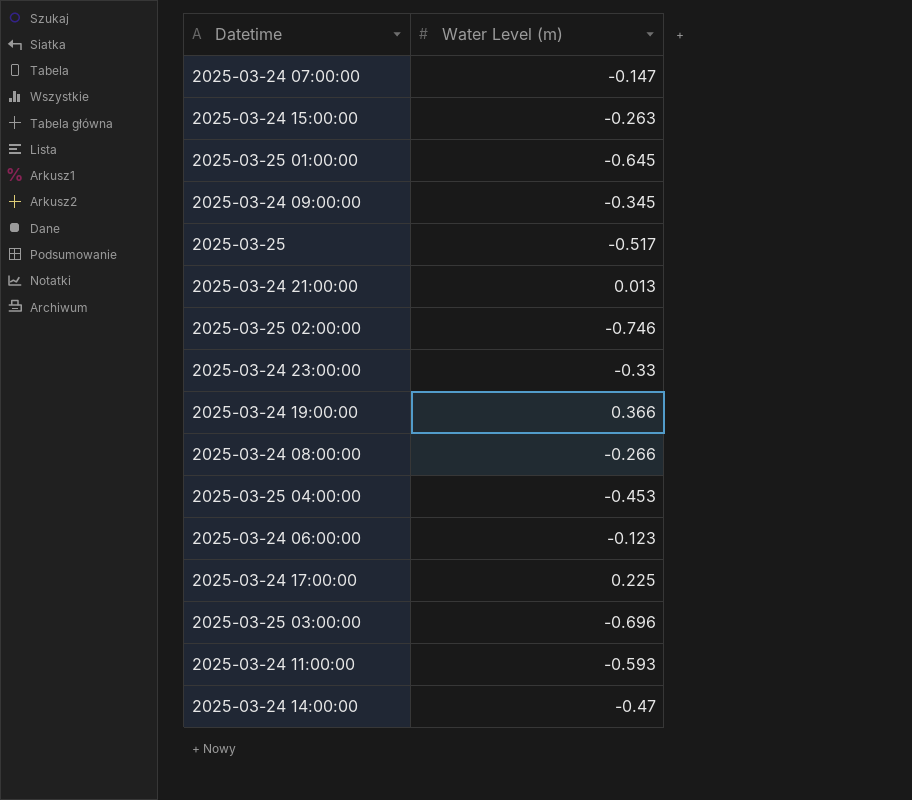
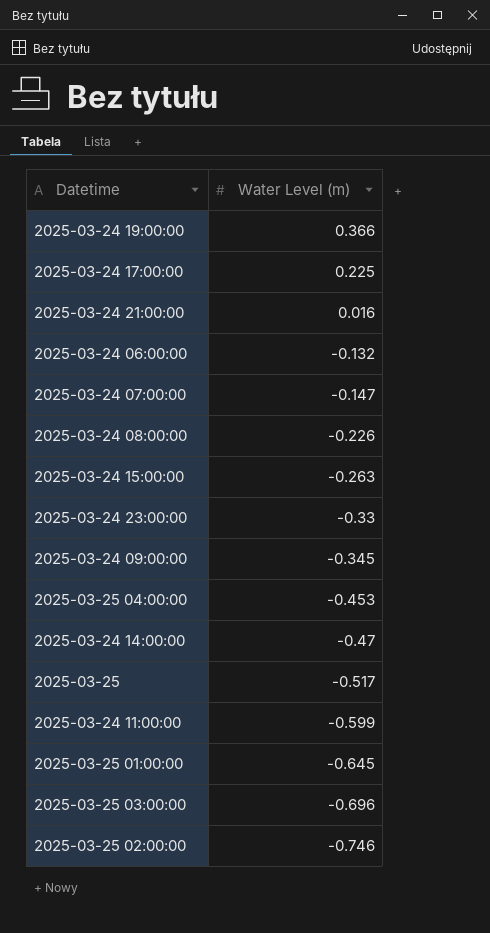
row order: none -> Water Level (m) descending
2025-03-24 21:00:00 | Water Level (m): 0.013 -> 0.016
2025-03-24 06:00:00 | Water Level (m): -0.123 -> -0.132
2025-03-24 08:00:00 | Water Level (m): -0.266 -> -0.226
2025-03-24 11:00:00 | Water Level (m): -0.593 -> -0.599

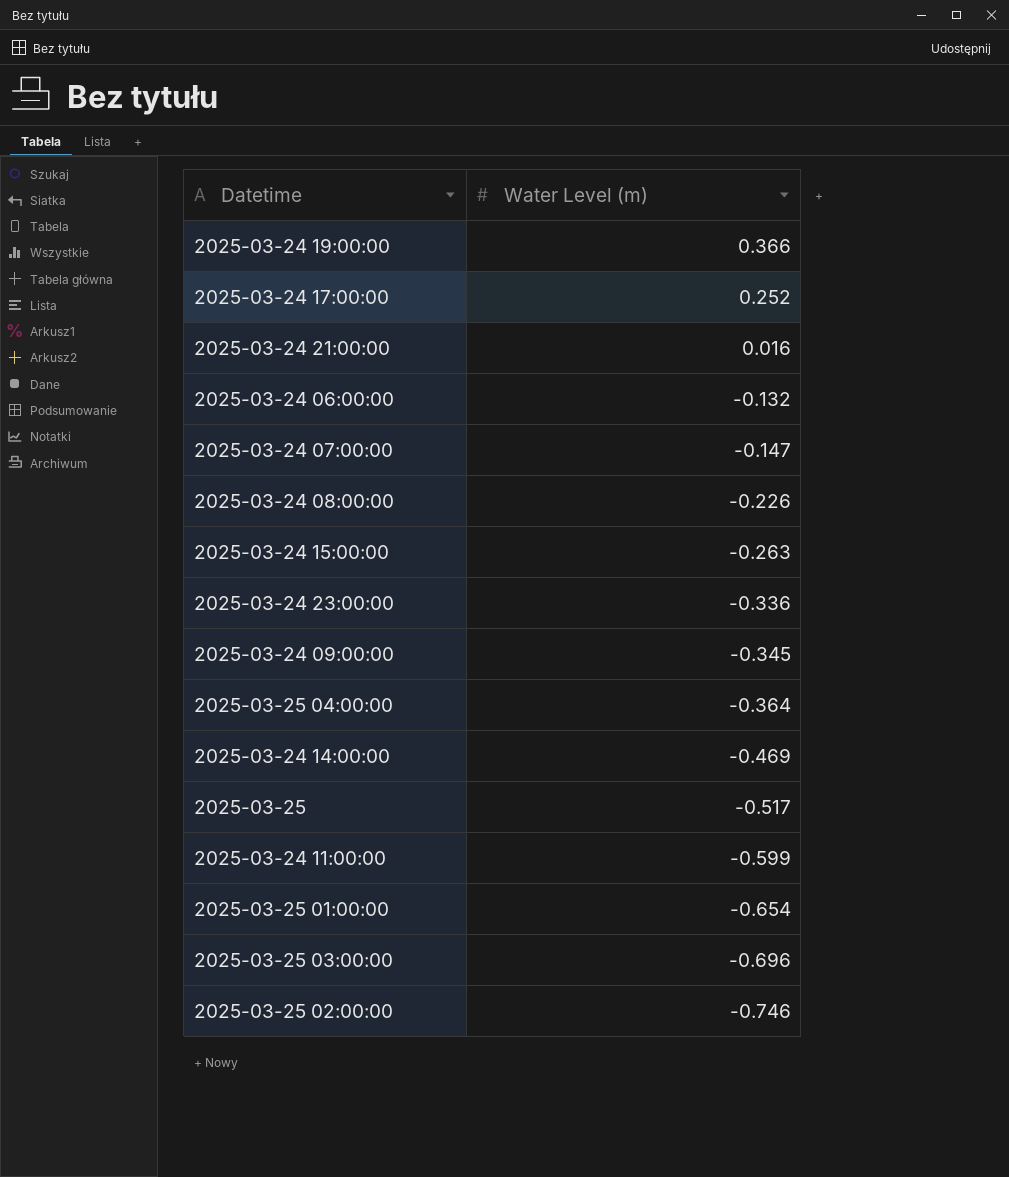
2025-03-24 17:00:00 | Water Level (m): 0.225 -> 0.252
2025-03-24 23:00:00 | Water Level (m): -0.33 -> -0.336
2025-03-25 04:00:00 | Water Level (m): -0.453 -> -0.364
2025-03-24 14:00:00 | Water Level (m): -0.47 -> -0.469
2025-03-25 01:00:00 | Water Level (m): -0.645 -> -0.654

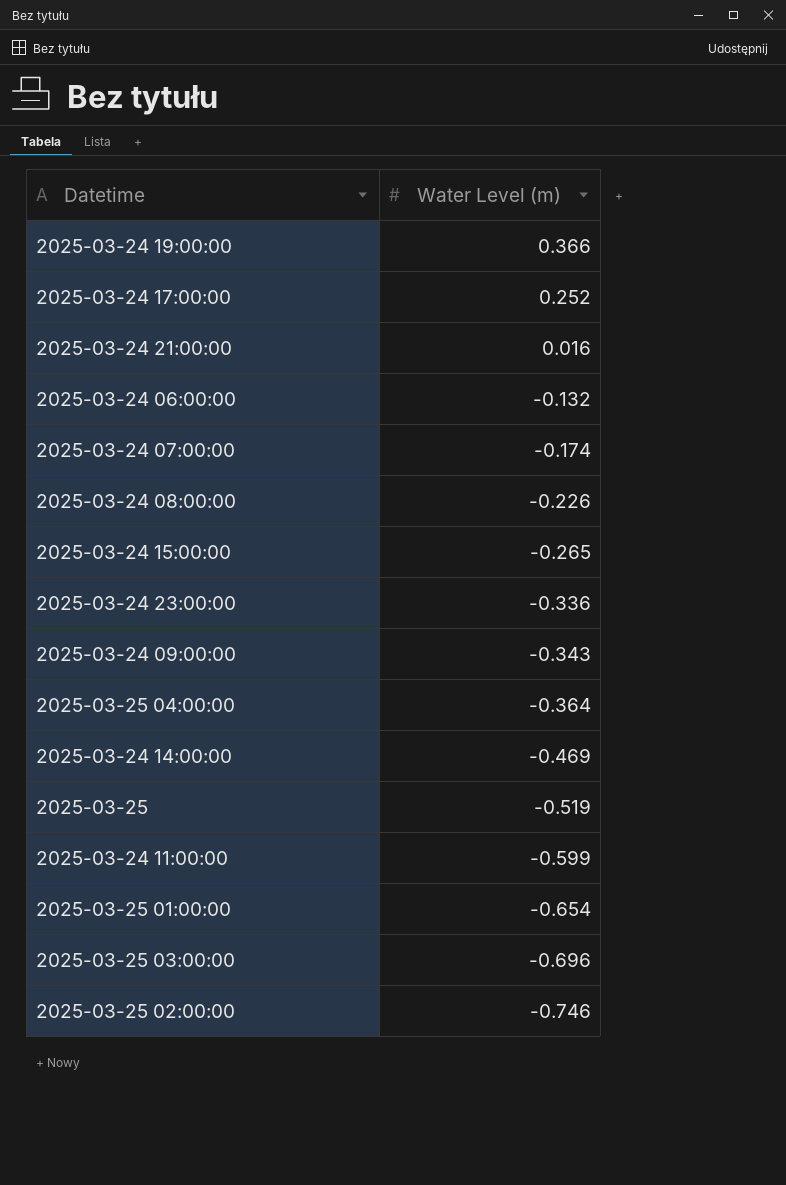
2025-03-24 07:00:00 | Water Level (m): -0.147 -> -0.174
2025-03-24 15:00:00 | Water Level (m): -0.263 -> -0.265
2025-03-24 09:00:00 | Water Level (m): -0.345 -> -0.343
2025-03-25 | Water Level (m): -0.517 -> -0.519

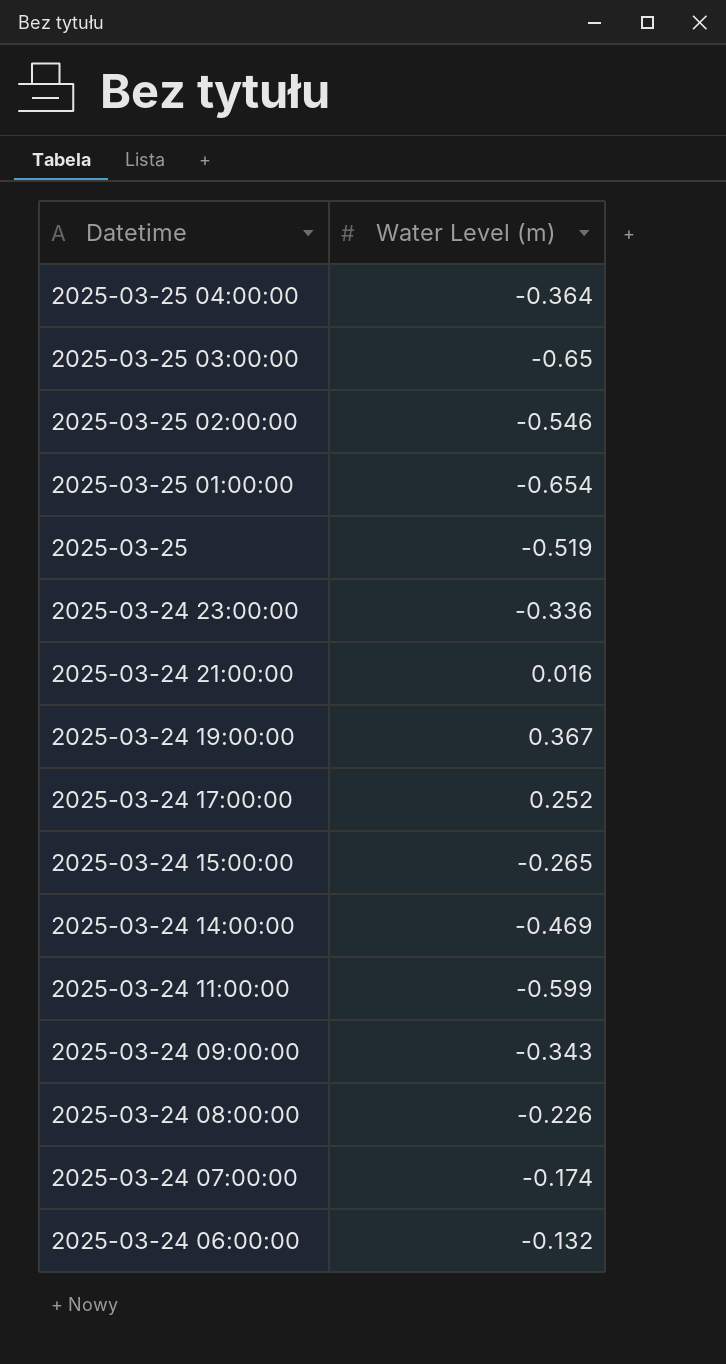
row order: Water Level (m) descending -> Datetime descending
2025-03-25 03:00:00 | Water Level (m): -0.696 -> -0.65
2025-03-25 02:00:00 | Water Level (m): -0.746 -> -0.546
2025-03-24 19:00:00 | Water Level (m): 0.366 -> 0.367

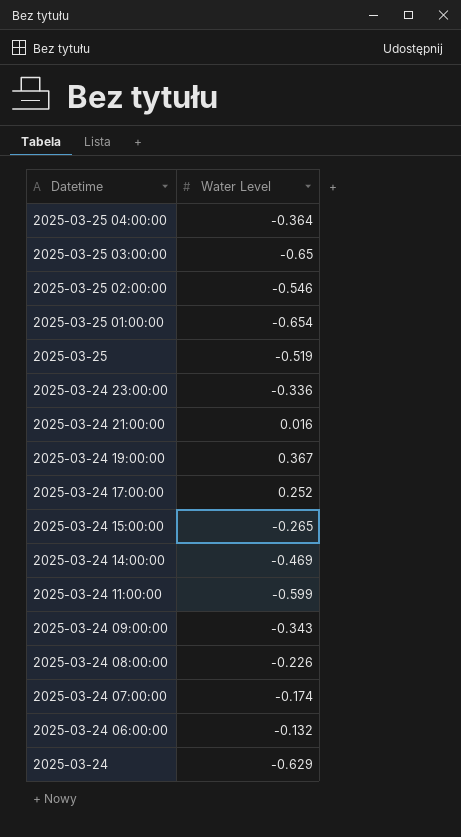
column name: Water Level (m) -> Water Level
row 2025-03-24: none -> -0.629

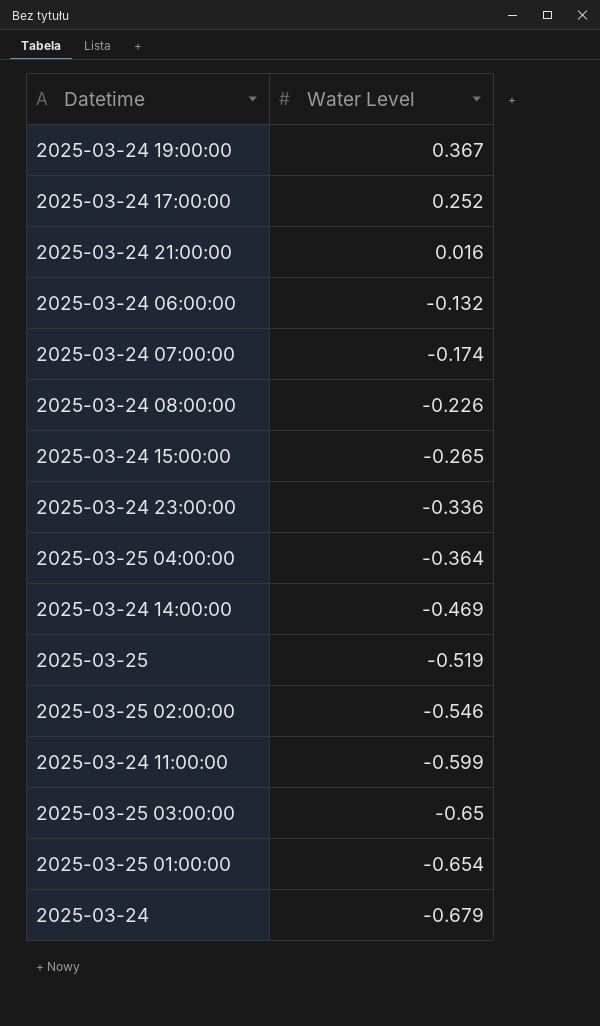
row order: Datetime descending -> Water Level descending
row 2025-03-24 09:00:00: -0.343 -> none
2025-03-24 | Water Level: -0.629 -> -0.679

